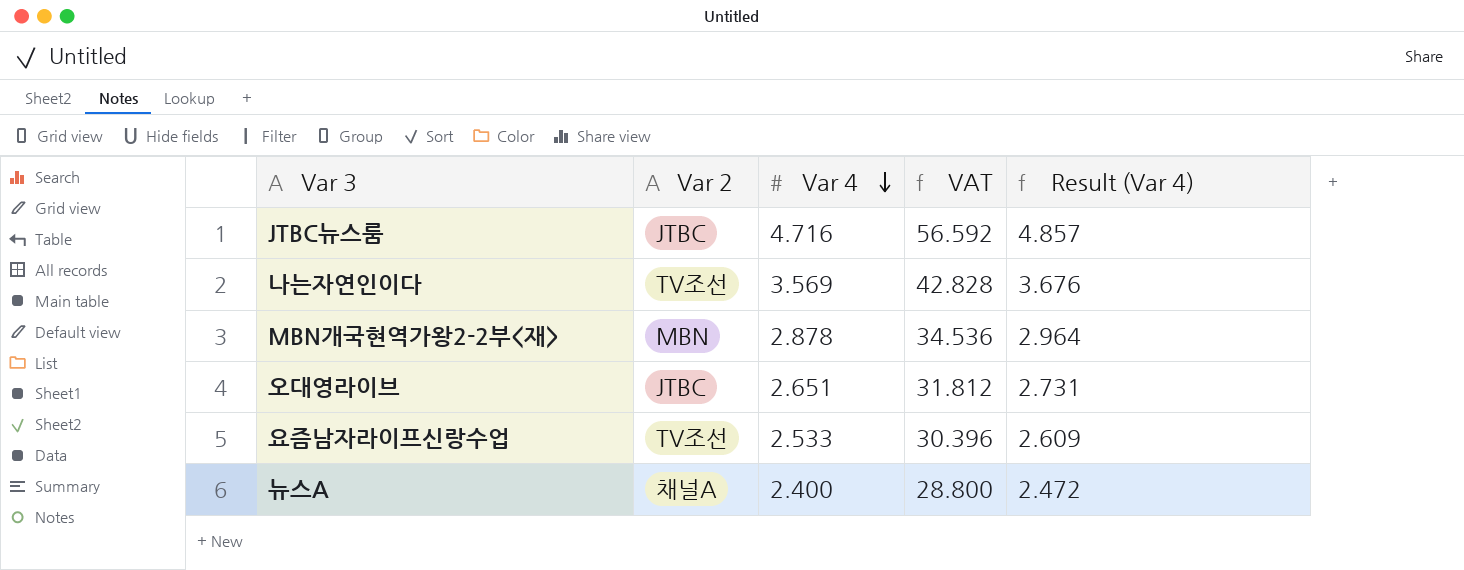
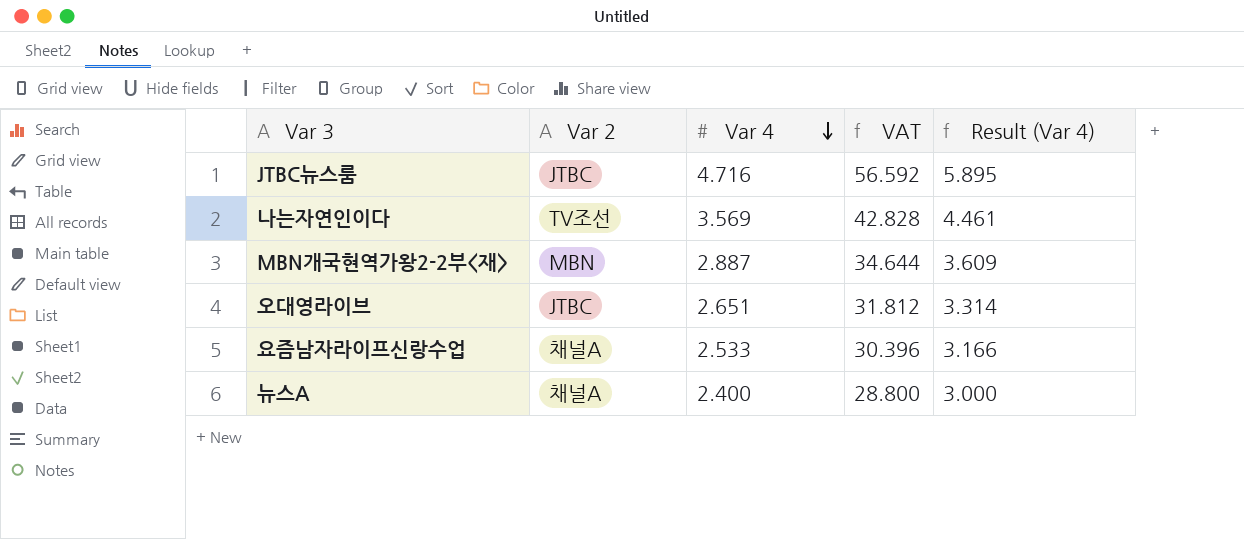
column Result (Var 4) | formula: [Var 4] * 1.03 -> [Var 4] * 1.25
MBN개국현역가왕2-2부<재> | Var 4: 2.878 -> 2.887
MBN개국현역가왕2-2부<재> | VAT: 34.536 -> 34.644
요즘남자라이프신랑수업 | Var 2: TV조선 -> 채널A

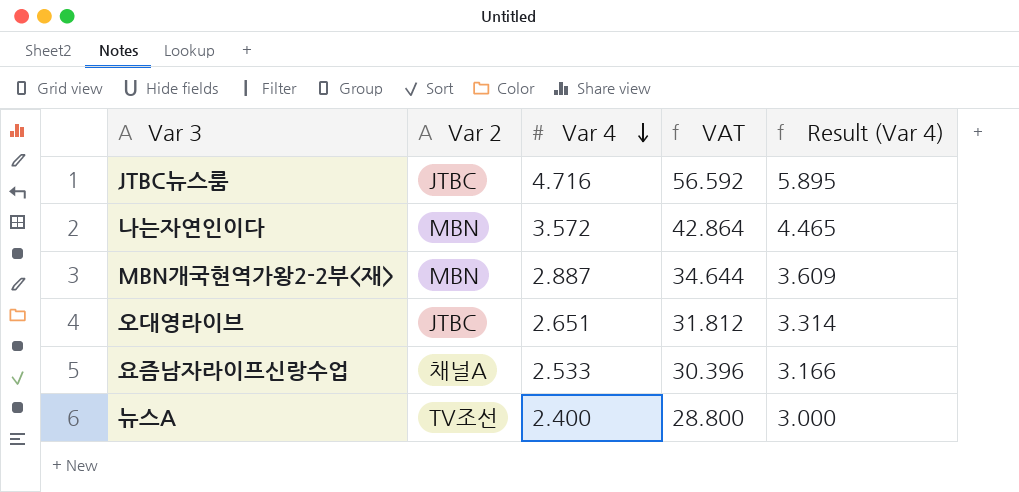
나는자연인이다 | Var 2: TV조선 -> MBN
나는자연인이다 | Var 4: 3.569 -> 3.572
나는자연인이다 | VAT: 42.828 -> 42.864
나는자연인이다 | Result (Var 4): 4.461 -> 4.465
뉴스A | Var 2: 채널A -> TV조선

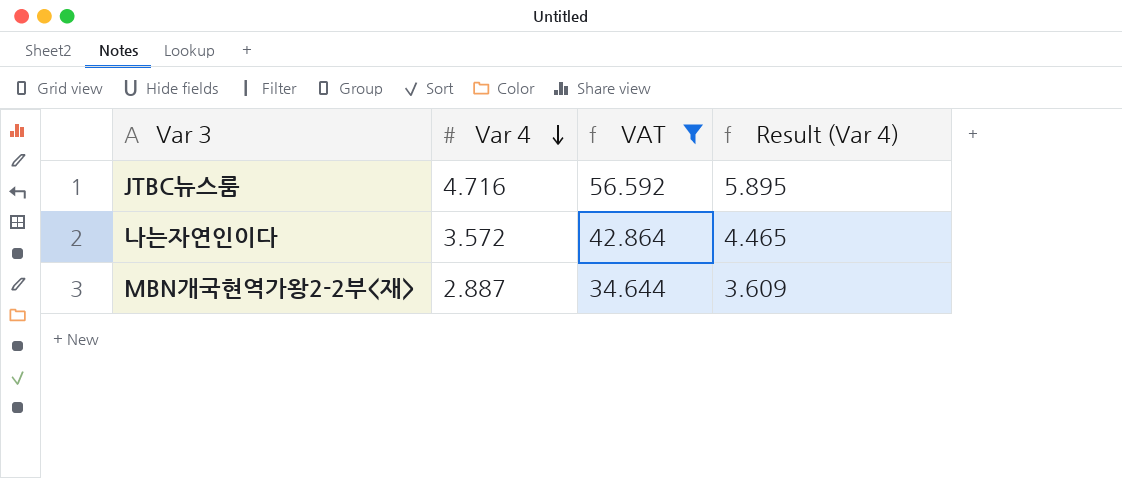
filter: none -> VAT >= 34.644
column Var 2 | position: 2 -> none

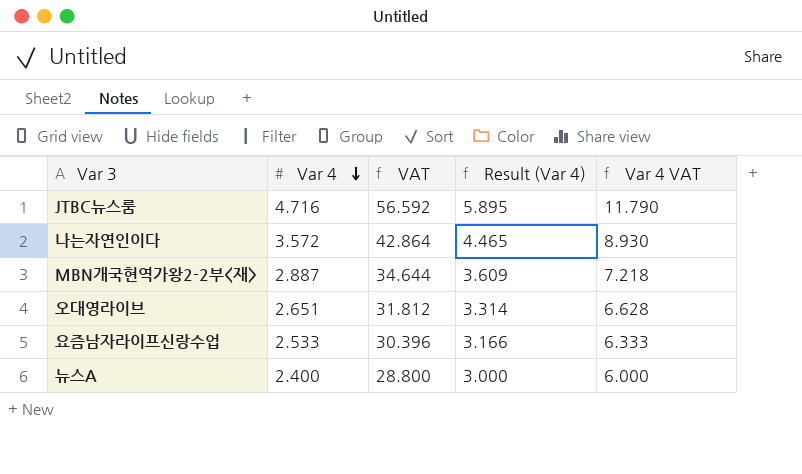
filter: VAT >= 34.644 -> none
column Var 4 VAT | formula: none -> [Var 4] * 2.5

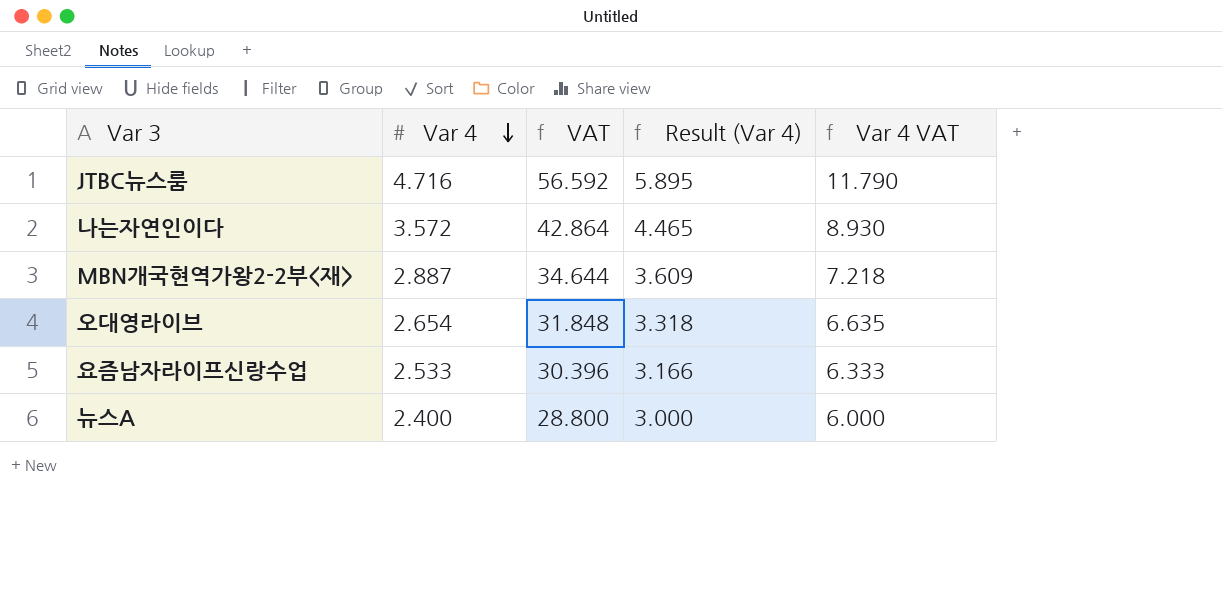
오대영라이브 | Var 4: 2.651 -> 2.654
오대영라이브 | VAT: 31.812 -> 31.848
오대영라이브 | Result (Var 4): 3.314 -> 3.318
오대영라이브 | Var 4 VAT: 6.628 -> 6.635

